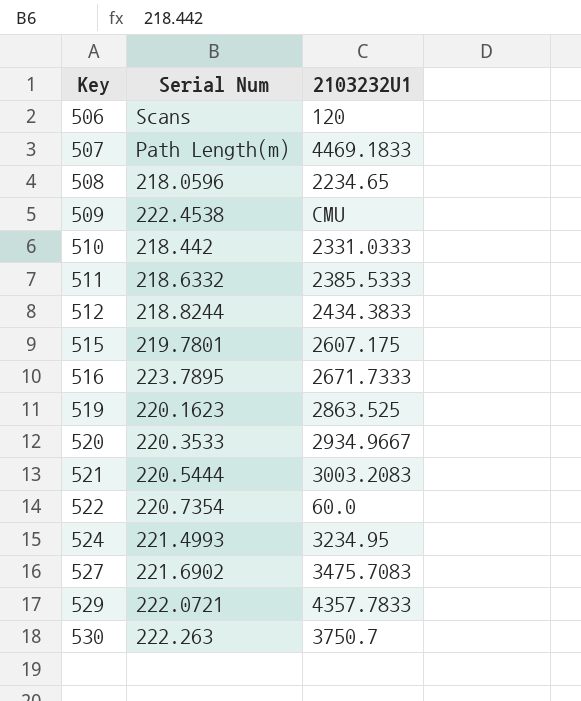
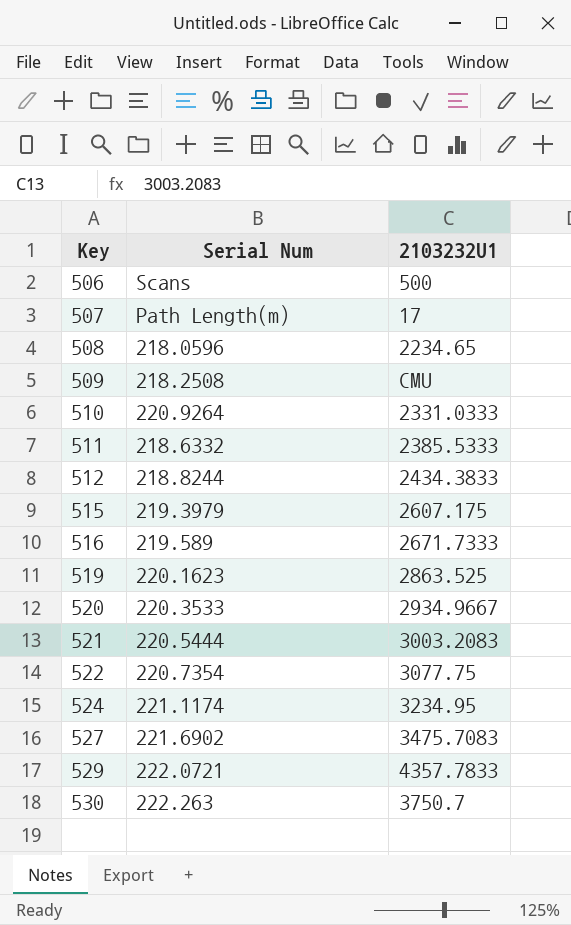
506 | 2103232U1: 120 -> 500
507 | 2103232U1: 4469.1833 -> 17
509 | Serial Num: 222.4538 -> 218.2508
510 | Serial Num: 218.442 -> 220.9264
515 | Serial Num: 219.7801 -> 219.3979
516 | Serial Num: 223.7895 -> 219.589
522 | 2103232U1: 60.0 -> 3077.75
524 | Serial Num: 221.4993 -> 221.1174

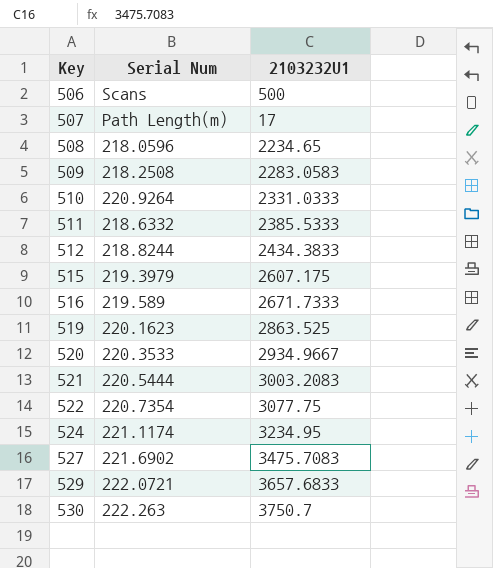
509 | 2103232U1: CMU -> 2283.0583
529 | 2103232U1: 4357.7833 -> 3657.6833

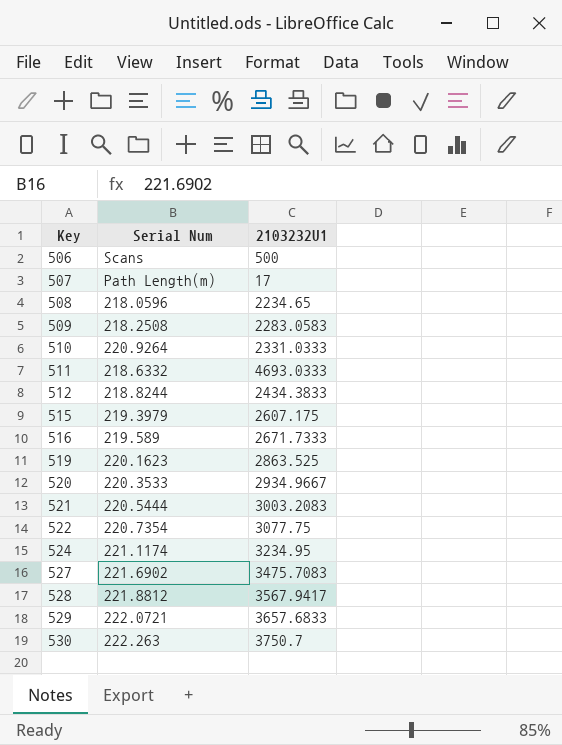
511 | 2103232U1: 2385.5333 -> 4693.0333
row 528: none -> 221.8812 | 3567.9417

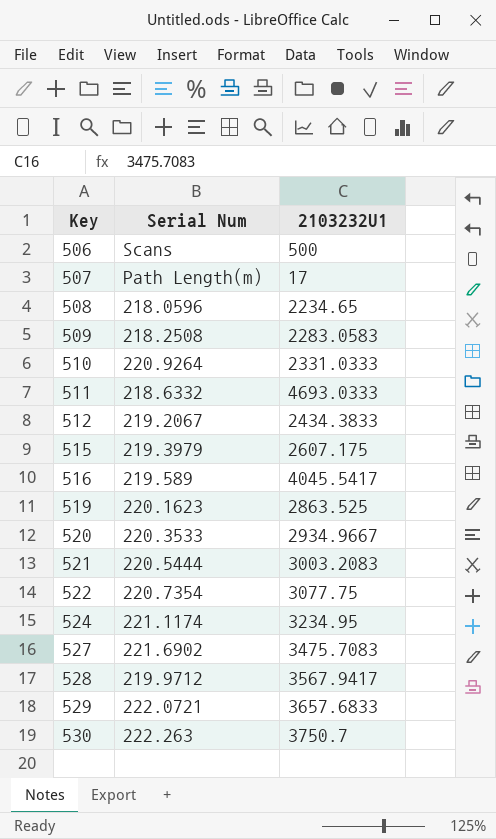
512 | Serial Num: 218.8244 -> 219.2067
516 | 2103232U1: 2671.7333 -> 4045.5417
528 | Serial Num: 221.8812 -> 219.9712

